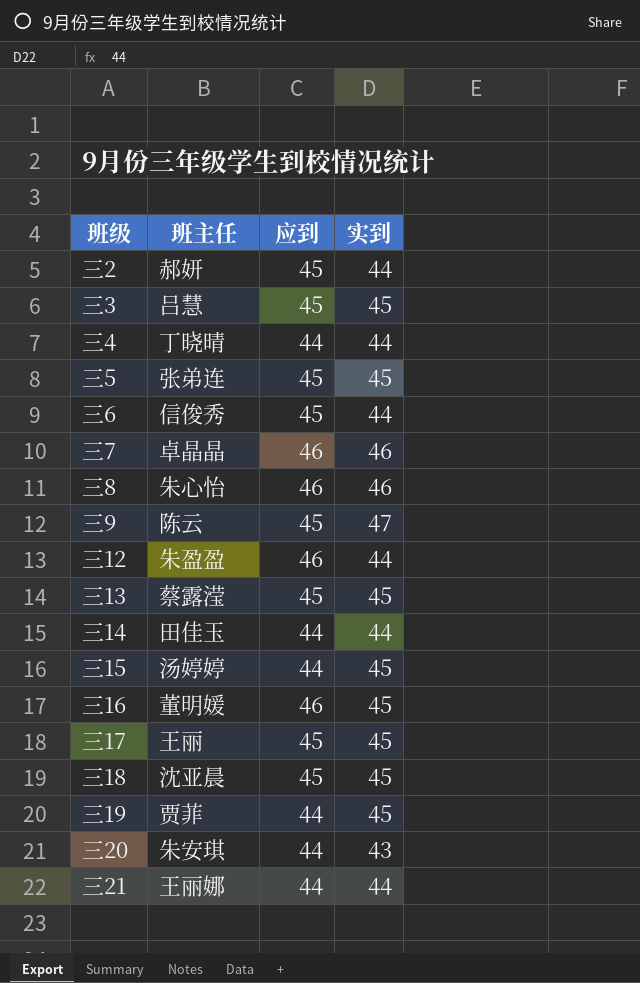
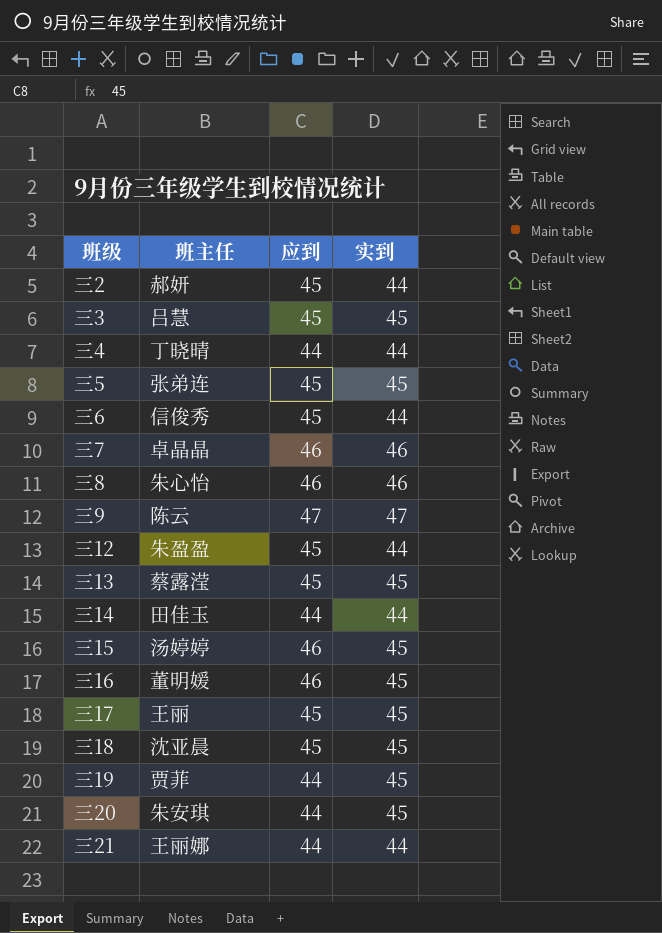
三9 | 应到: 45 -> 47
三12 | 应到: 46 -> 45
三15 | 应到: 44 -> 46
三20 | 实到: 43 -> 45

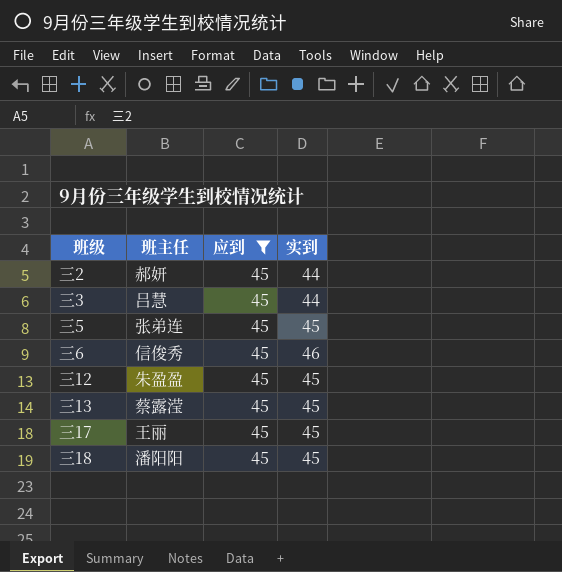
filter: none -> 应到 = 45
三3 | 实到: 45 -> 44
三6 | 实到: 44 -> 46
三12 | 实到: 44 -> 45
三18 | 班主任: 沈亚晨 -> 潘阳阳

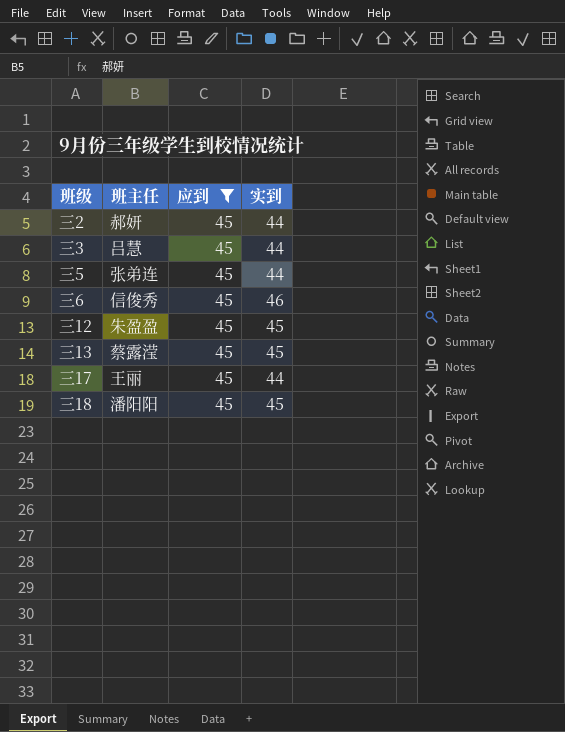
三5 | 实到: 45 -> 44
三17 | 实到: 45 -> 44

